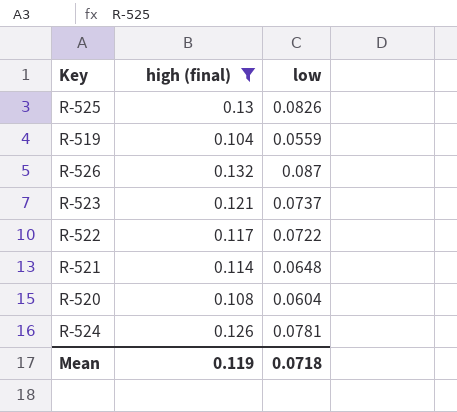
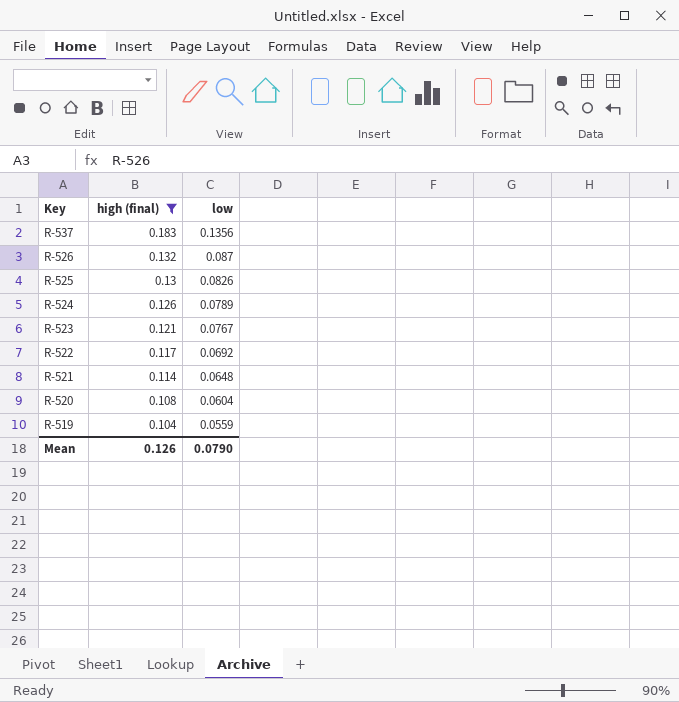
row order: none -> Key descending
row R-537: none -> 0.183 | 0.1356
R-524 | low: 0.0781 -> 0.0789
R-523 | low: 0.0737 -> 0.0767
R-522 | low: 0.0722 -> 0.0692
Mean | high (final): 0.119 -> 0.126
Mean | low: 0.0718 -> 0.0790

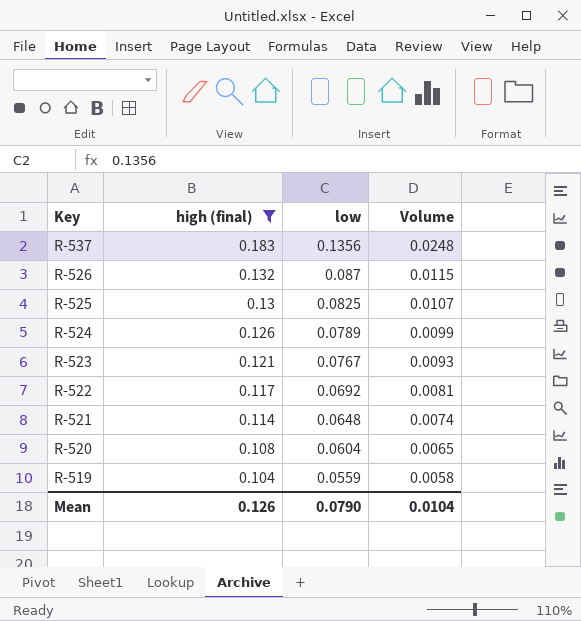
column Volume | formula: none -> [high (final)] * [low]
R-525 | low: 0.0826 -> 0.0825

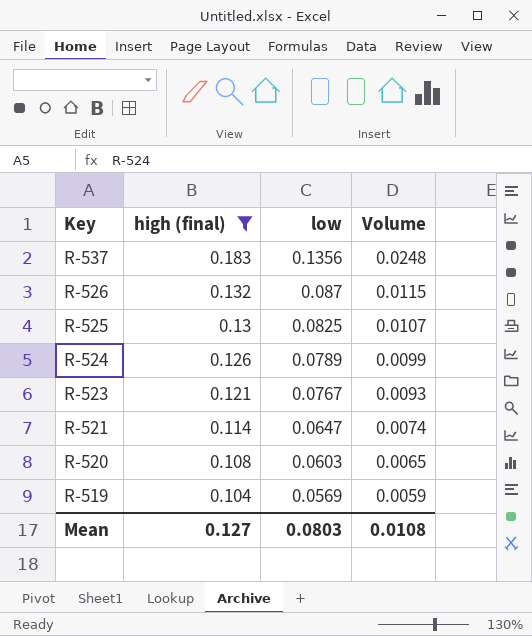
row R-522: 0.117 | 0.0692 | 0.0081 -> none
R-521 | low: 0.0648 -> 0.0647
R-520 | low: 0.0604 -> 0.0603
R-519 | low: 0.0559 -> 0.0569
R-519 | Volume: 0.0058 -> 0.0059
Mean | high (final): 0.126 -> 0.127
Mean | low: 0.0790 -> 0.0803
Mean | Volume: 0.0104 -> 0.0108

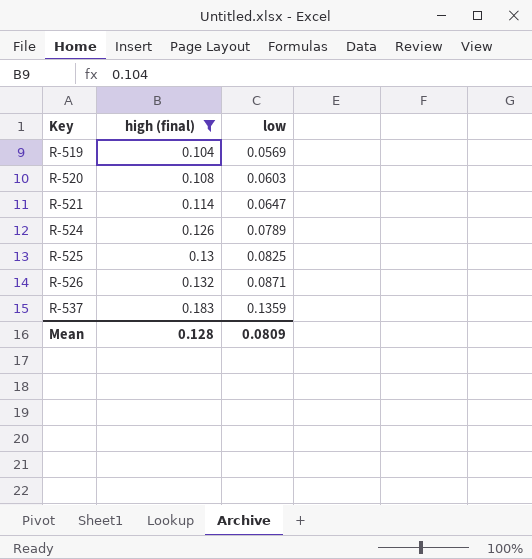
row order: Key descending -> Key ascending
column Volume | formula: [high (final)] * [low] -> none
row R-523: 0.121 | 0.0767 | 0.0093 -> none
R-526 | low: 0.087 -> 0.0871
R-537 | low: 0.1356 -> 0.1359
Mean | high (final): 0.127 -> 0.128
Mean | low: 0.0803 -> 0.0809

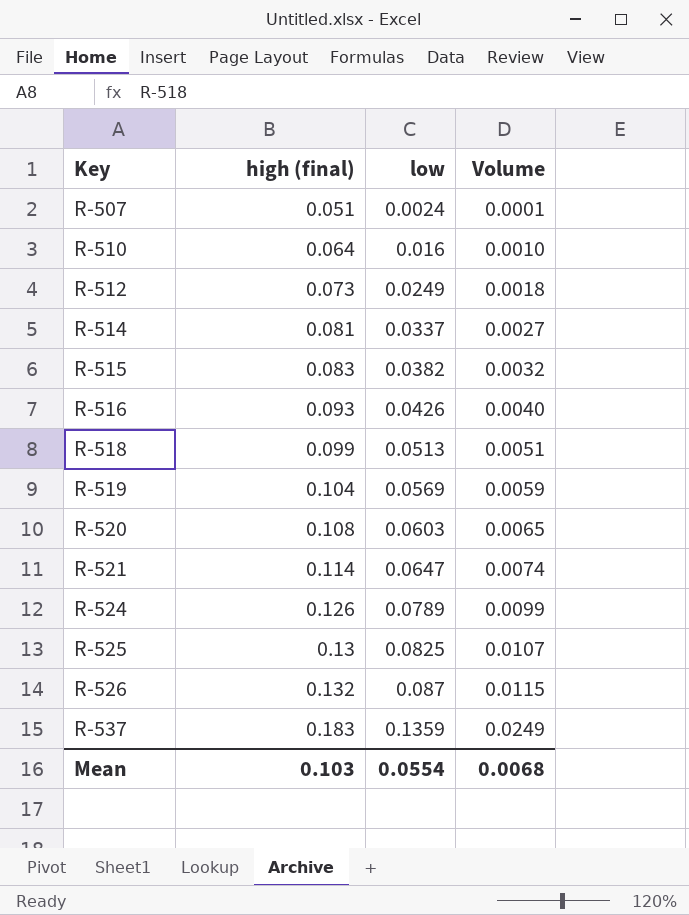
filter: high (final) >= 0.104 -> none
column Volume | formula: none -> [high (final)] * [low]
R-526 | low: 0.0871 -> 0.087
Mean | high (final): 0.128 -> 0.103
Mean | low: 0.0809 -> 0.0554

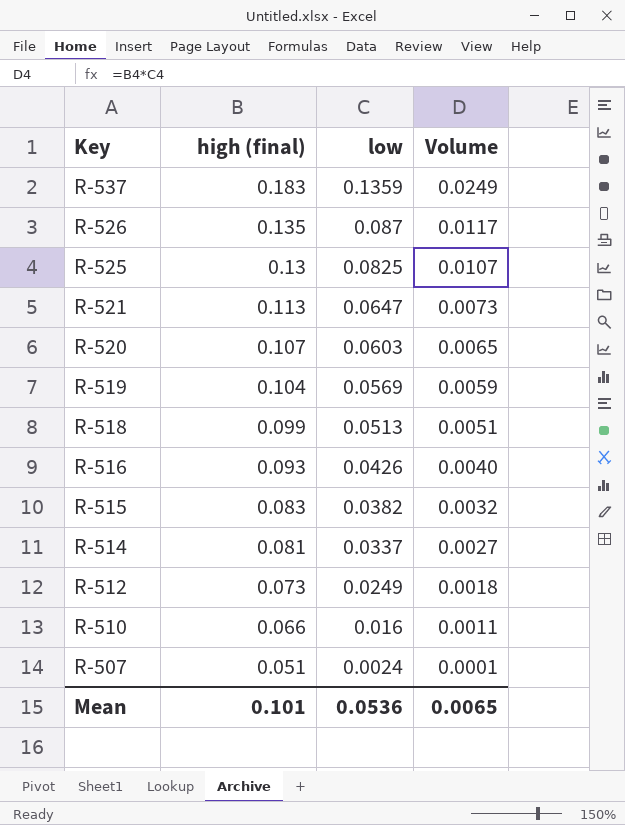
row order: Key ascending -> Key descending
row R-524: 0.126 | 0.0789 | 0.0099 -> none
R-526 | high (final): 0.132 -> 0.135
R-526 | Volume: 0.0115 -> 0.0117
R-521 | high (final): 0.114 -> 0.113
R-521 | Volume: 0.0074 -> 0.0073
R-520 | high (final): 0.108 -> 0.107
R-510 | high (final): 0.064 -> 0.066
R-510 | Volume: 0.0010 -> 0.0011
Mean | high (final): 0.103 -> 0.101
Mean | low: 0.0554 -> 0.0536
Mean | Volume: 0.0068 -> 0.0065

